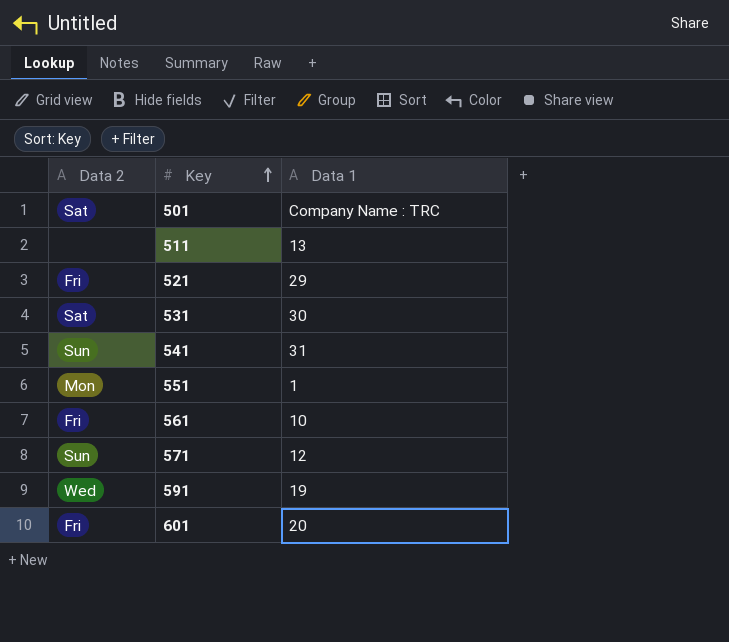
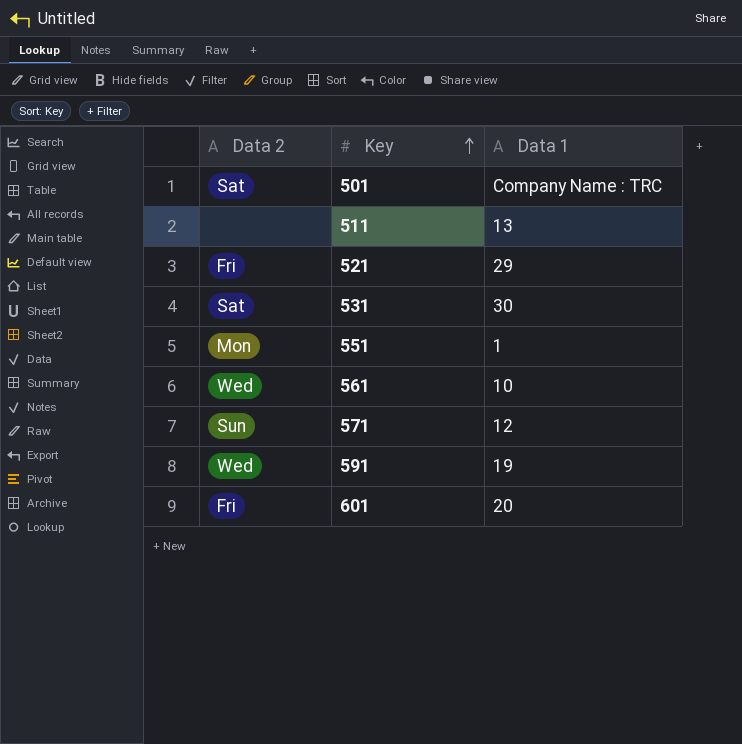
row 541: Sun | 31 -> none
561 | Data 2: Fri -> Wed

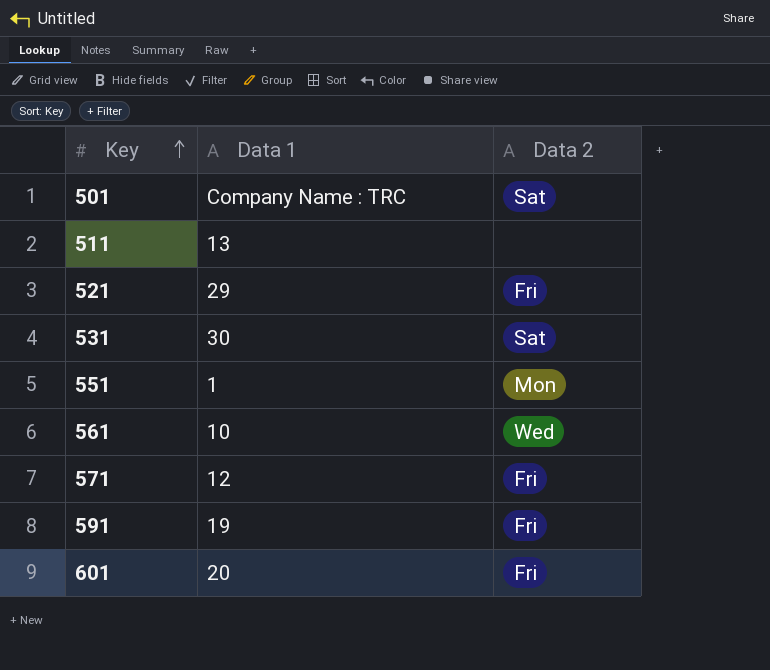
column Data 2 | position: 1 -> 3
571 | Data 2: Sun -> Fri
591 | Data 2: Wed -> Fri

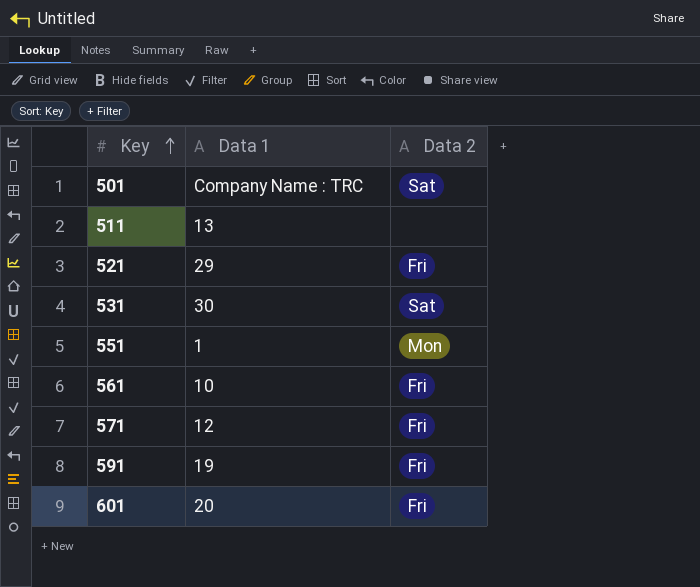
561 | Data 2: Wed -> Fri

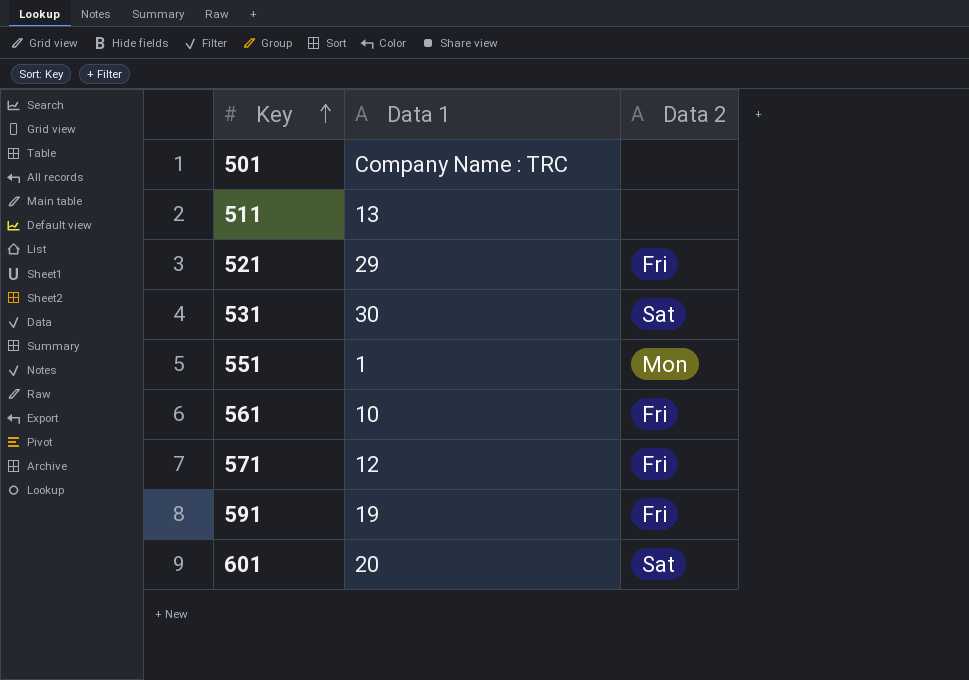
501 | Data 2: Sat -> none
601 | Data 2: Fri -> Sat

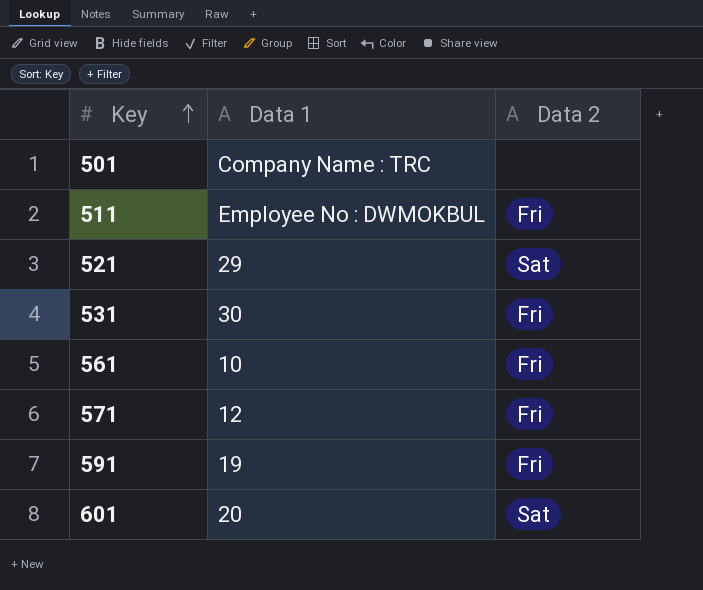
row 551: 1 | Mon -> none
511 | Data 1: 13 -> Employee No : DWMOKBUL
511 | Data 2: none -> Fri
521 | Data 2: Fri -> Sat
531 | Data 2: Sat -> Fri

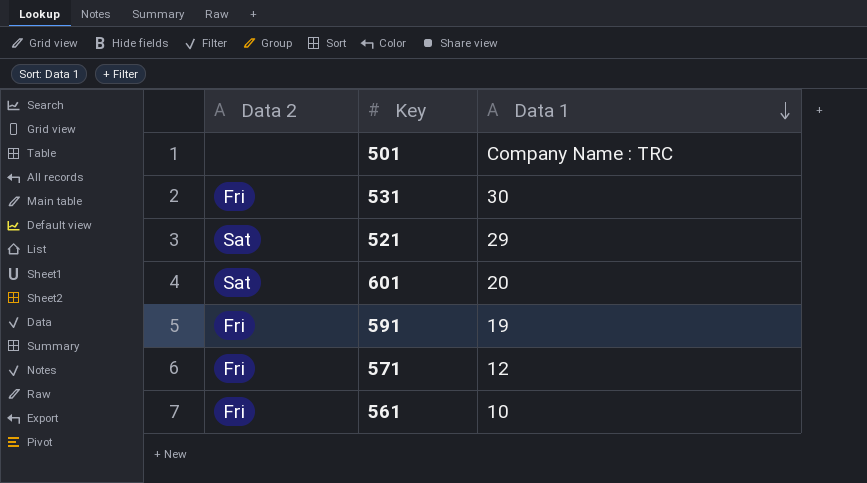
row order: Key ascending -> Data 1 descending
column Data 2 | position: 3 -> 1
row 511: Employee No : DWMOKBUL | Fri -> none

